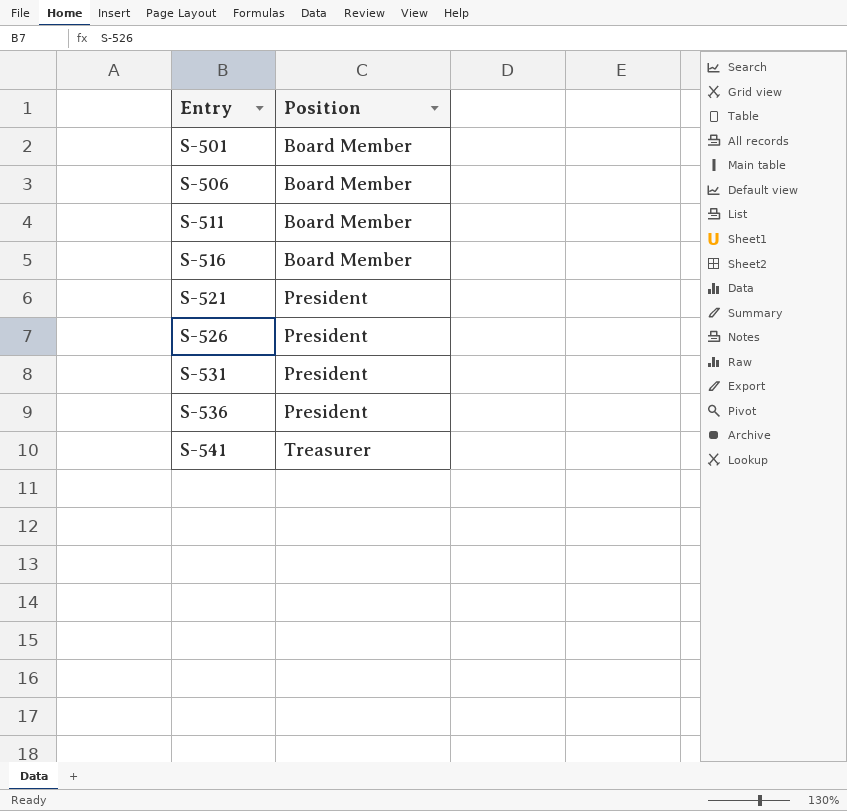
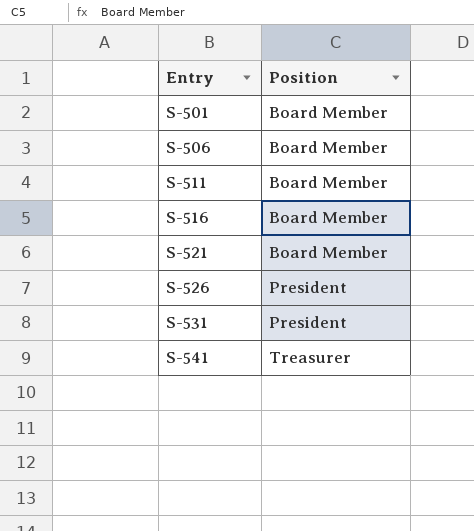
row S-536: President -> none
S-521 | Position: President -> Board Member

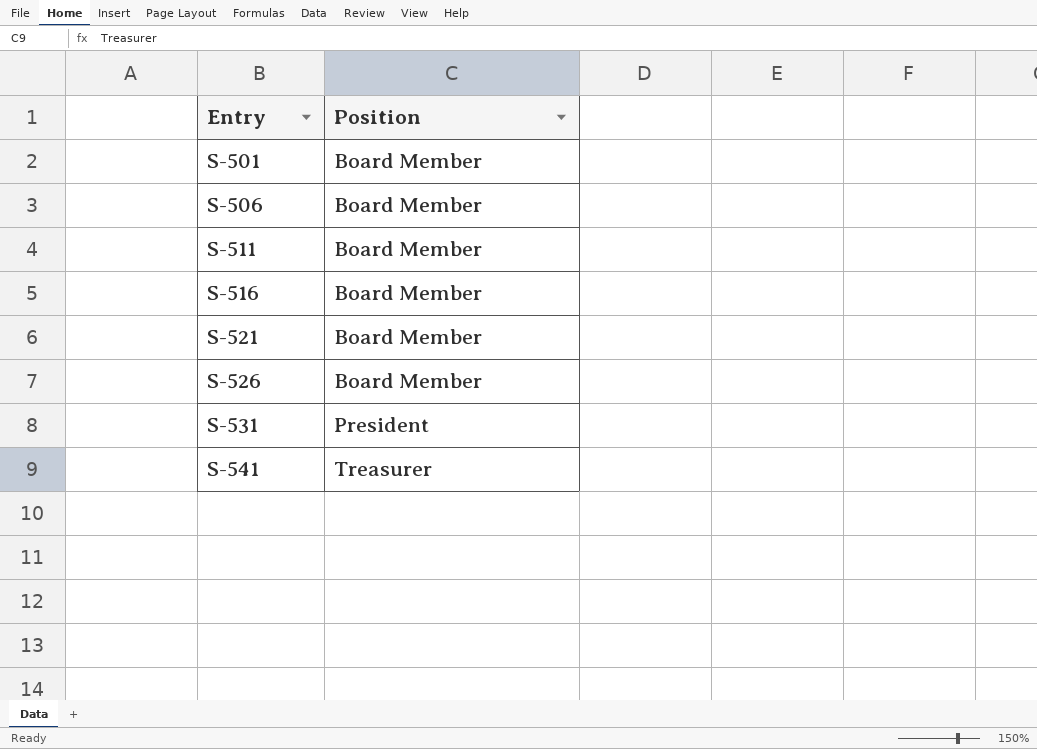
S-526 | Position: President -> Board Member

